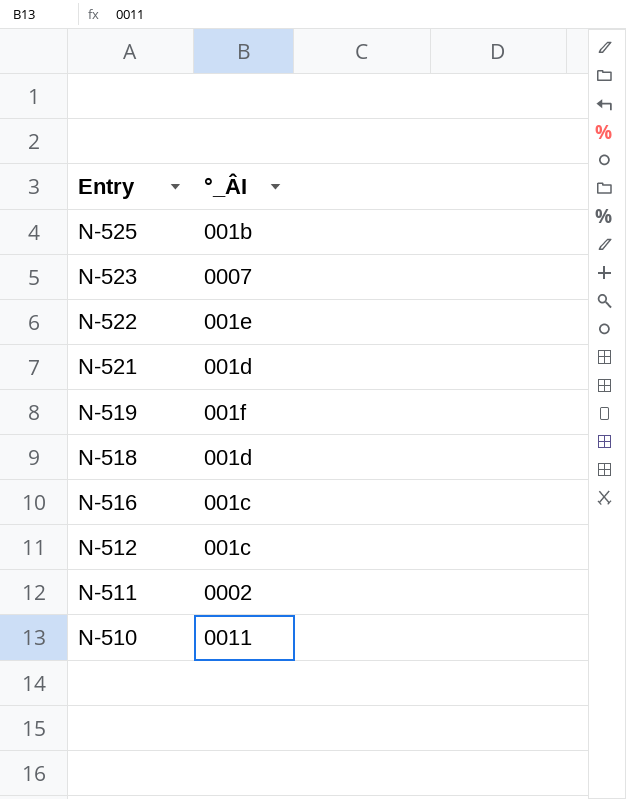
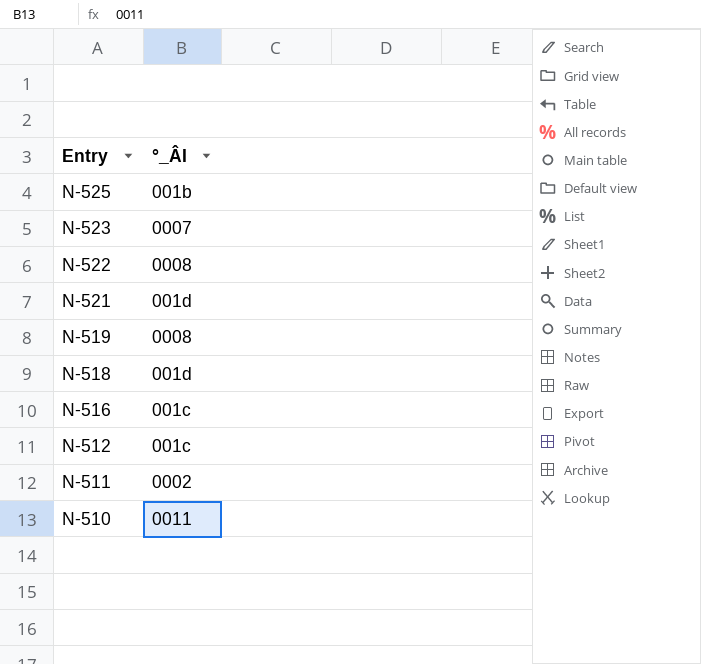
N-522 | °_ÂI: 001e -> 0008
N-519 | °_ÂI: 001f -> 0008

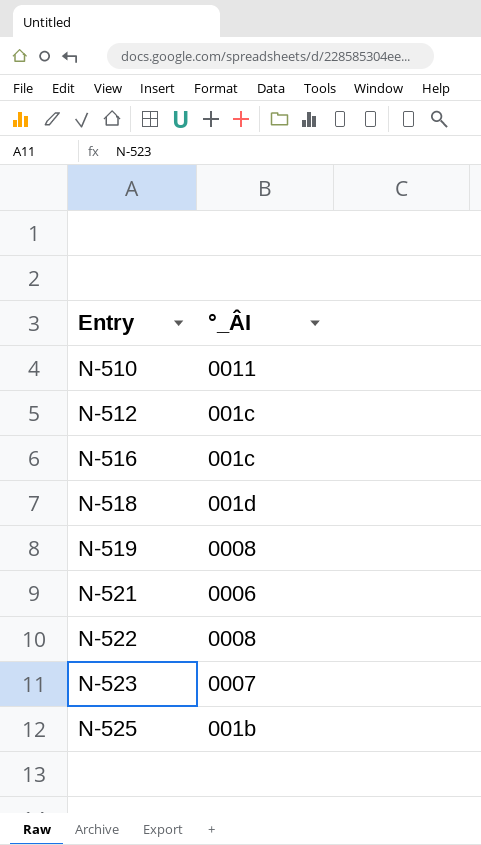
row order: Entry descending -> Entry ascending
row N-511: 0002 -> none
N-521 | °_ÂI: 001d -> 0006

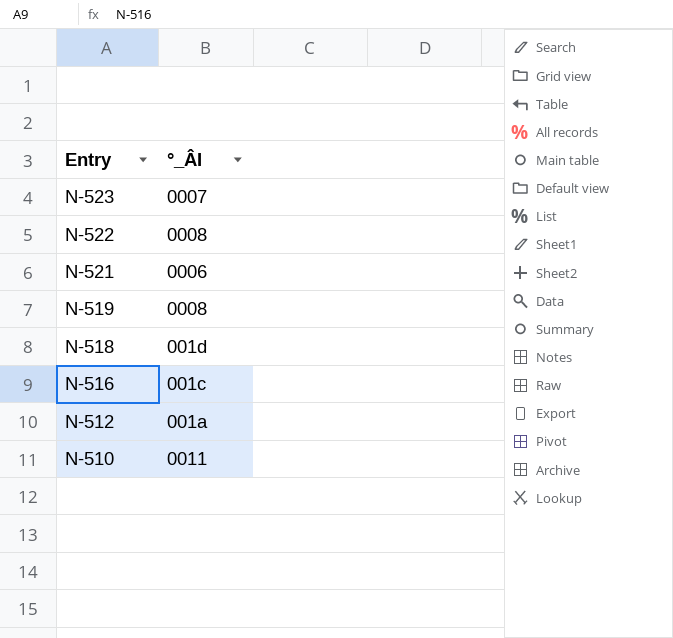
row order: Entry ascending -> Entry descending
row N-525: 001b -> none
N-512 | °_ÂI: 001c -> 001a

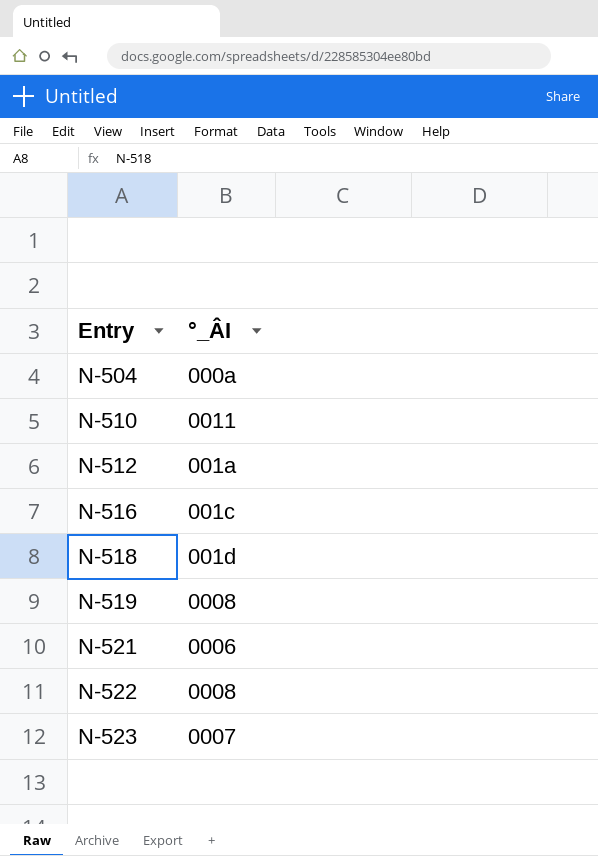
row order: Entry descending -> Entry ascending
row N-504: none -> 000a

